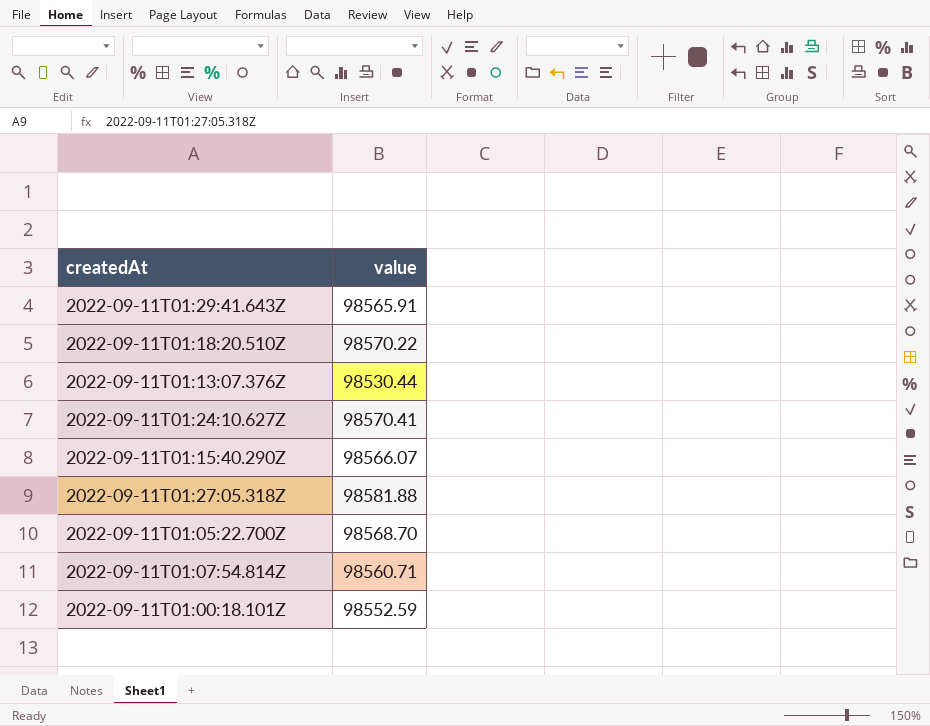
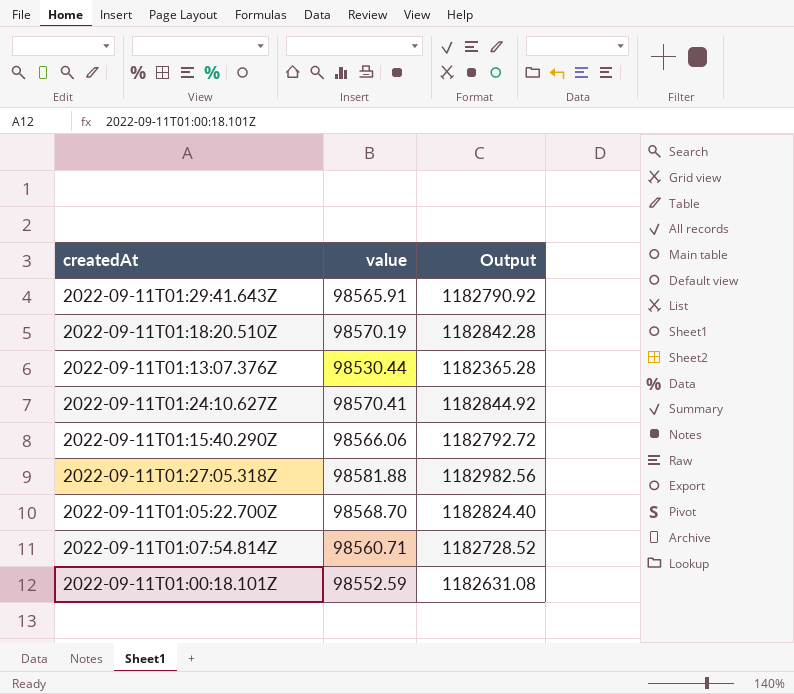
column Output | formula: none -> [value] * 12
2022-09-11T01:18:20.510Z | value: 98570.22 -> 98570.19
2022-09-11T01:15:40.290Z | value: 98566.07 -> 98566.06

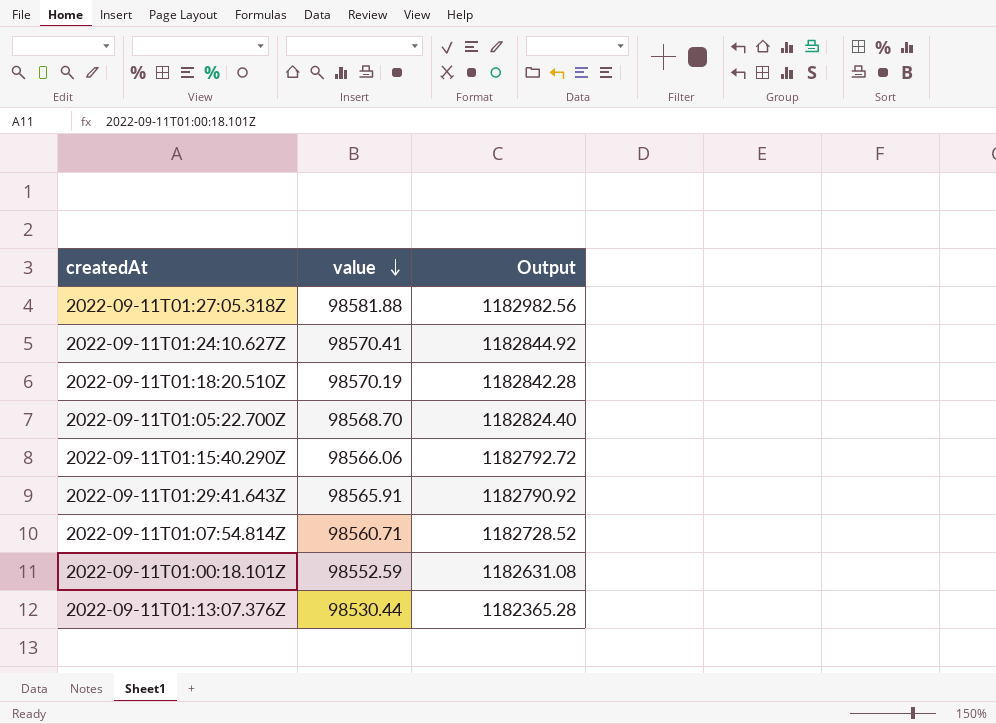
row order: none -> value descending

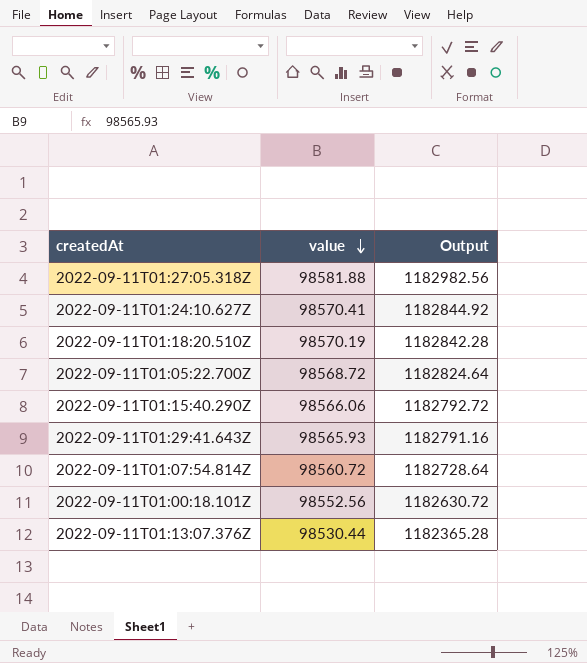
2022-09-11T01:05:22.700Z | value: 98568.70 -> 98568.72
2022-09-11T01:05:22.700Z | Output: 1182824.40 -> 1182824.64
2022-09-11T01:29:41.643Z | value: 98565.91 -> 98565.93
2022-09-11T01:29:41.643Z | Output: 1182790.92 -> 1182791.16
2022-09-11T01:07:54.814Z | value: 98560.71 -> 98560.72
2022-09-11T01:07:54.814Z | Output: 1182728.52 -> 1182728.64
2022-09-11T01:00:18.101Z | value: 98552.59 -> 98552.56
2022-09-11T01:00:18.101Z | Output: 1182631.08 -> 1182630.72

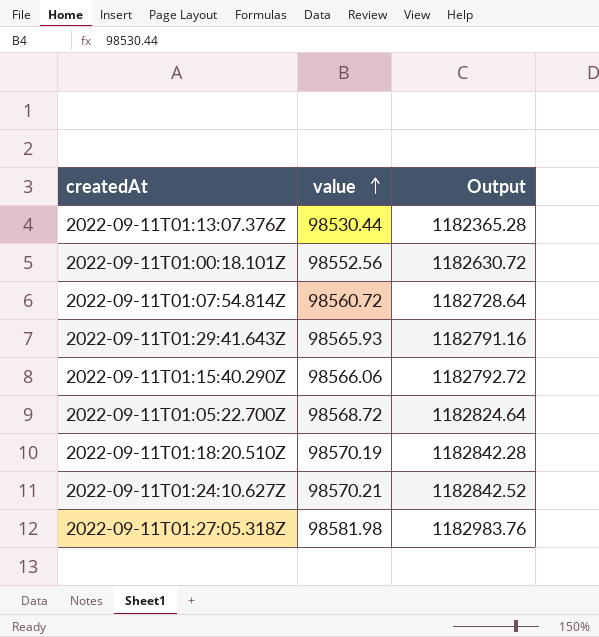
row order: value descending -> value ascending
2022-09-11T01:24:10.627Z | value: 98570.41 -> 98570.21
2022-09-11T01:24:10.627Z | Output: 1182844.92 -> 1182842.52
2022-09-11T01:27:05.318Z | value: 98581.88 -> 98581.98
2022-09-11T01:27:05.318Z | Output: 1182982.56 -> 1182983.76

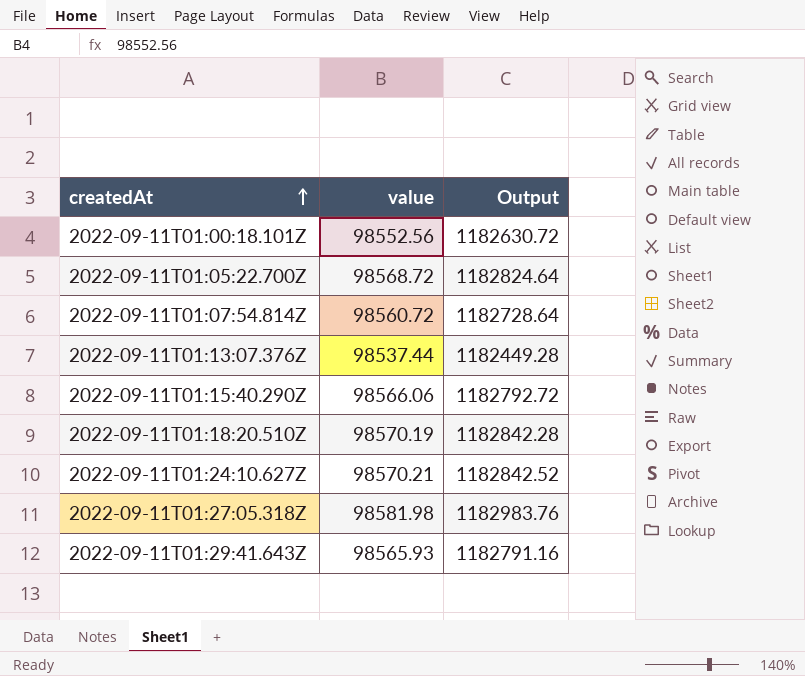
row order: value ascending -> createdAt ascending
2022-09-11T01:13:07.376Z | value: 98530.44 -> 98537.44
2022-09-11T01:13:07.376Z | Output: 1182365.28 -> 1182449.28

